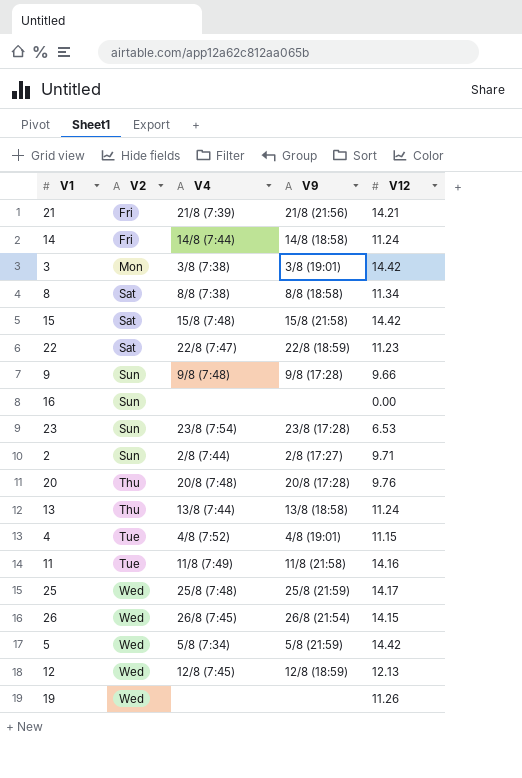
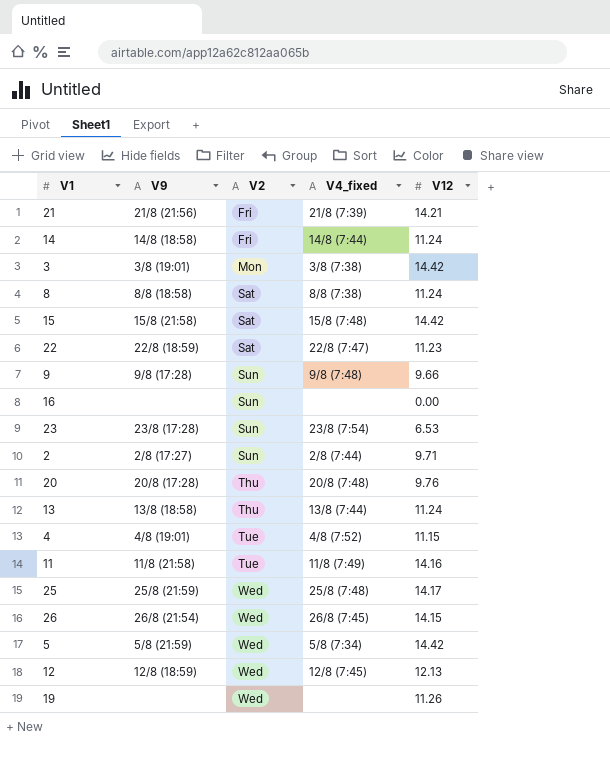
column V9 | position: 4 -> 2
column name: V4 -> V4_fixed
8 | V12: 11.34 -> 11.24

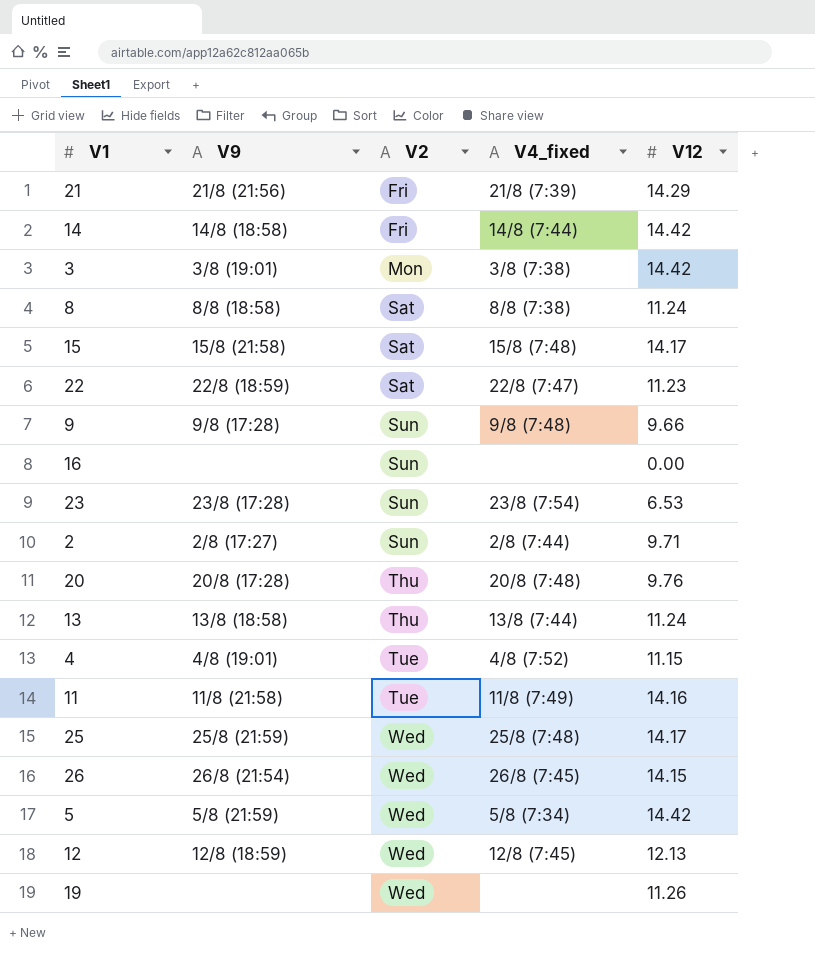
21 | V12: 14.21 -> 14.29
14 | V12: 11.24 -> 14.42
15 | V12: 14.42 -> 14.17

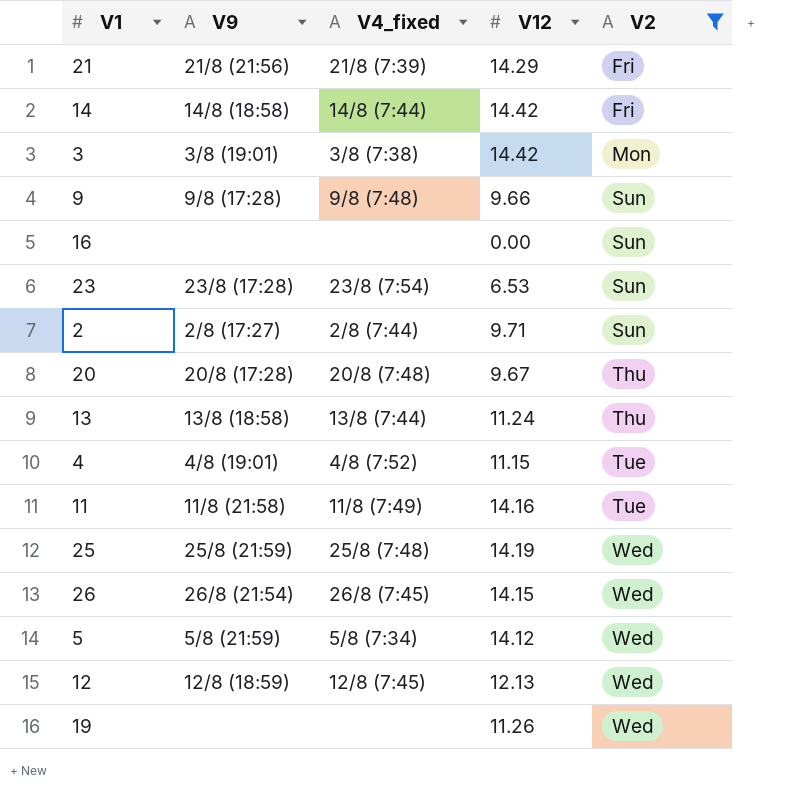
filter: none -> V2 != Sat
column V2 | position: 3 -> 5
20 | V12: 9.76 -> 9.67
25 | V12: 14.17 -> 14.19
5 | V12: 14.42 -> 14.12

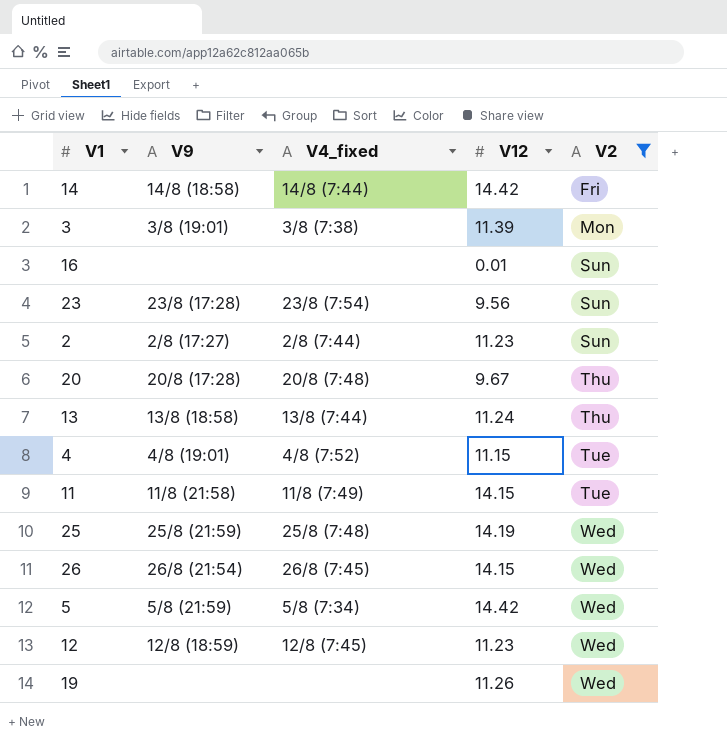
row 21: 21/8 (21:56) | 21/8 (7:39) | 14.29 | Fri -> none
row 9: 9/8 (17:28) | 9/8 (7:48) | 9.66 | Sun -> none
3 | V12: 14.42 -> 11.39
16 | V12: 0.00 -> 0.01
23 | V12: 6.53 -> 9.56
2 | V12: 9.71 -> 11.23
11 | V12: 14.16 -> 14.15
5 | V12: 14.12 -> 14.42
12 | V12: 12.13 -> 11.23

